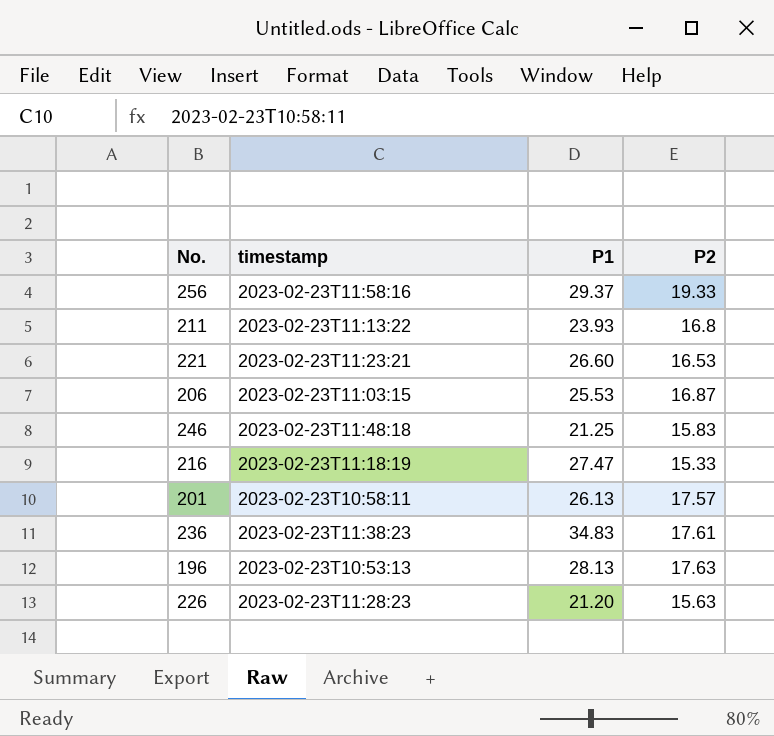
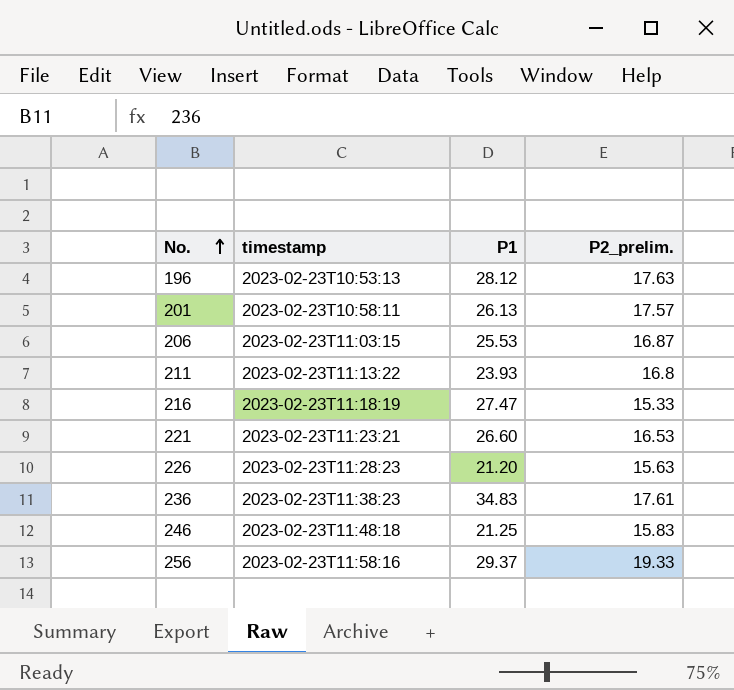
row order: none -> No. ascending
column name: P2 -> P2_prelim.
196 | P1: 28.13 -> 28.12

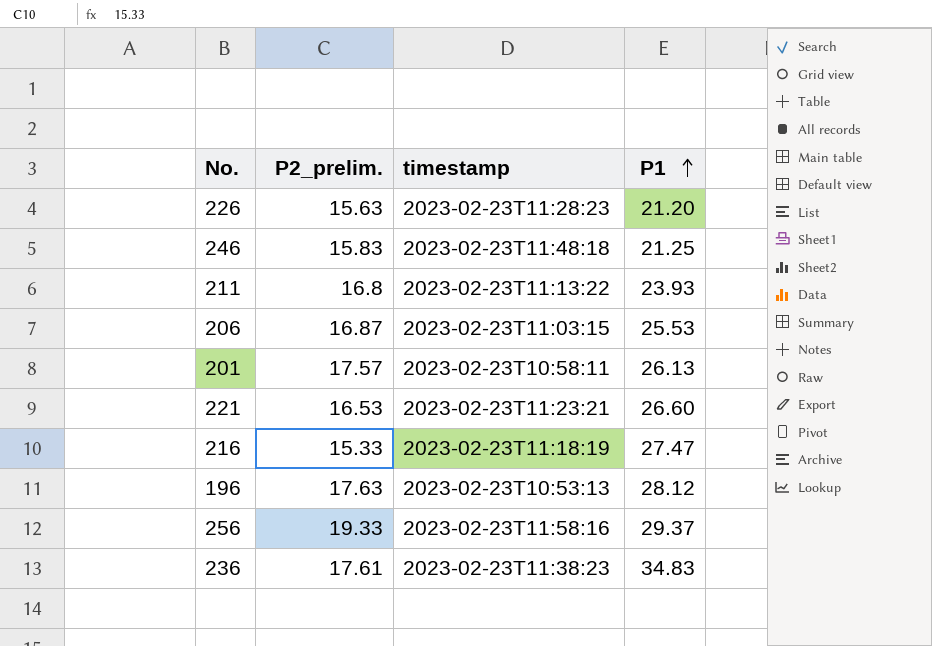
row order: No. ascending -> P1 ascending
column P2_prelim. | position: 4 -> 2

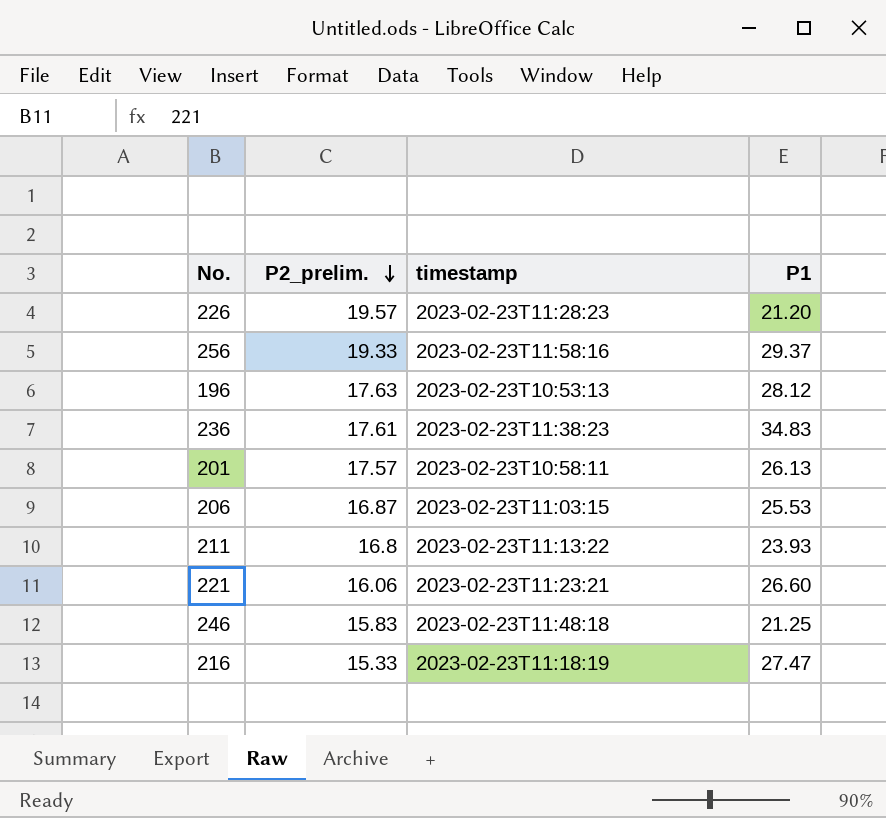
row order: P1 ascending -> P2_prelim. descending
226 | P2_prelim.: 15.63 -> 19.57
221 | P2_prelim.: 16.53 -> 16.06

